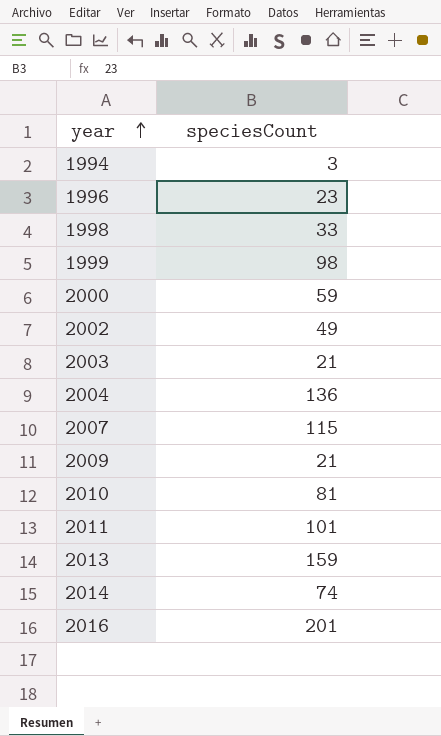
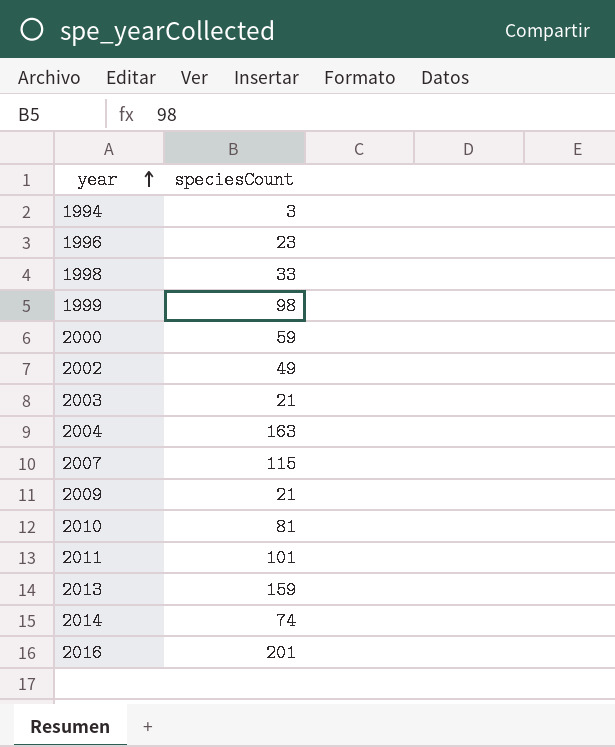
2004 | speciesCount: 136 -> 163

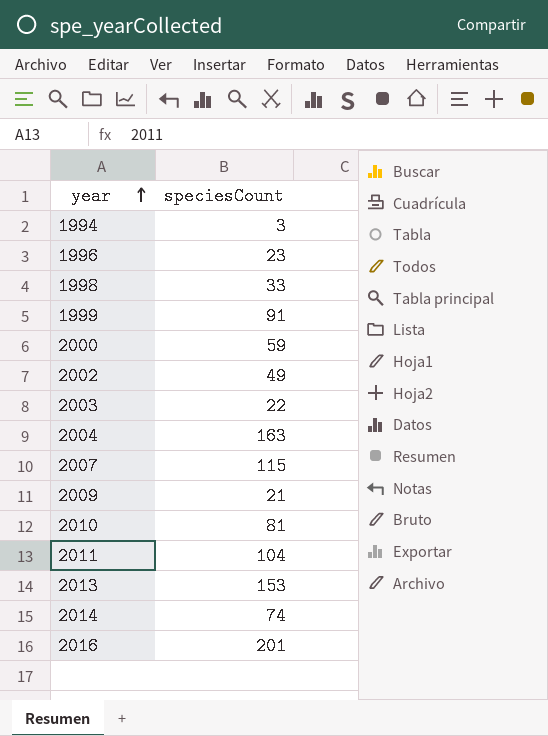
1999 | speciesCount: 98 -> 91
2003 | speciesCount: 21 -> 22
2011 | speciesCount: 101 -> 104
2013 | speciesCount: 159 -> 153

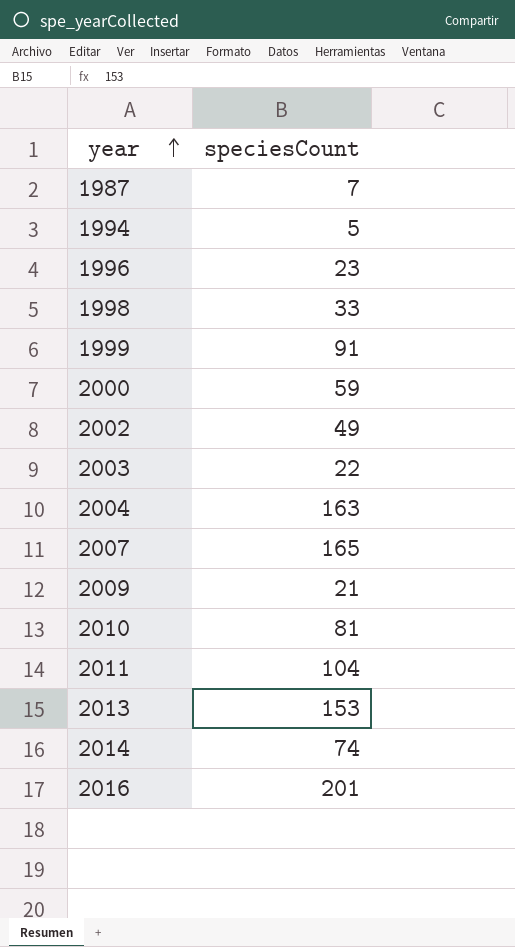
row 1987: none -> 7
1994 | speciesCount: 3 -> 5
2007 | speciesCount: 115 -> 165

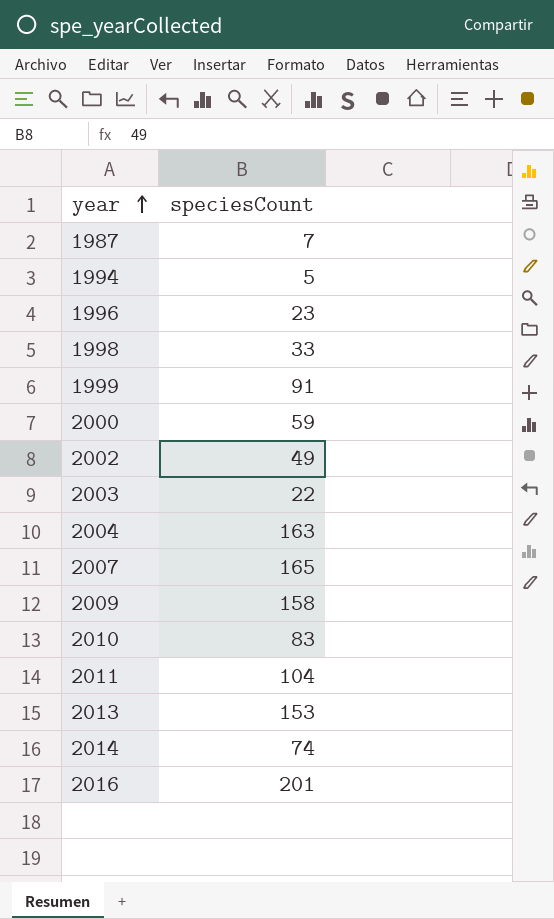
2009 | speciesCount: 21 -> 158
2010 | speciesCount: 81 -> 83

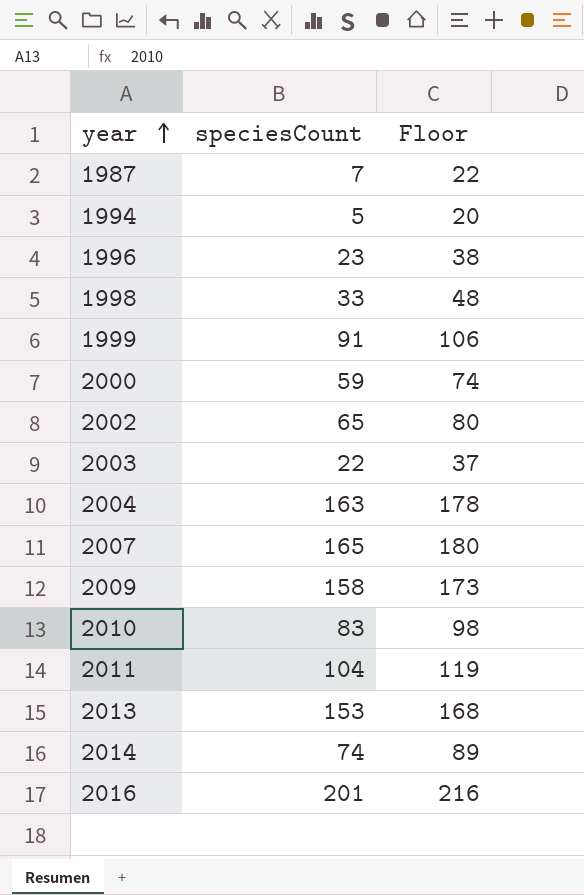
column Floor | formula: none -> [speciesCount] + 15
2002 | speciesCount: 49 -> 65

